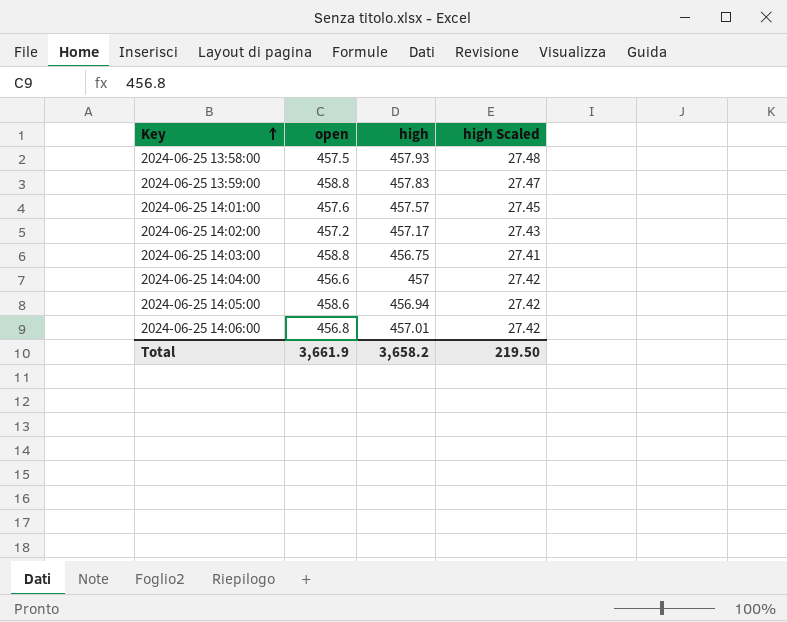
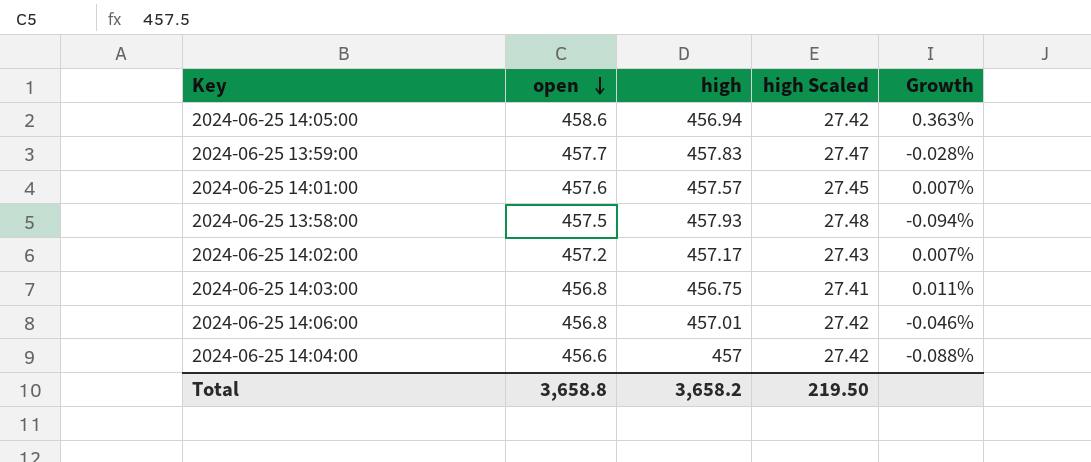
row order: Key ascending -> open descending
column Growth | formula: none -> ([open] - [high]) / [high]
2024-06-25 13:59:00 | open: 458.8 -> 457.7
2024-06-25 14:03:00 | open: 458.8 -> 456.8
Total | open: 3,661.9 -> 3,658.8

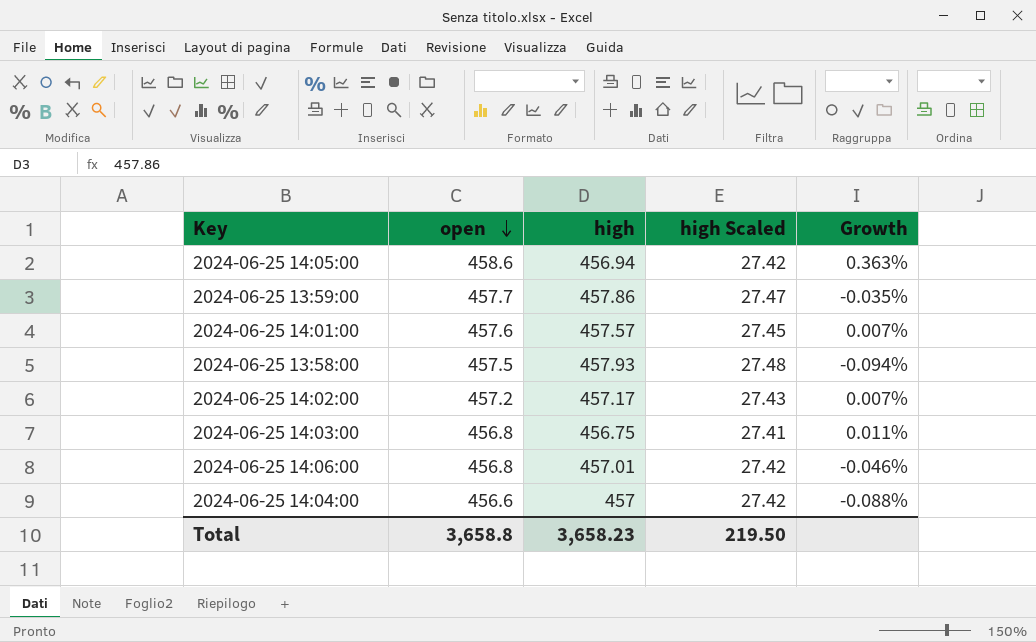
2024-06-25 13:59:00 | high: 457.83 -> 457.86
2024-06-25 13:59:00 | Growth: -0.028% -> -0.035%
Total | high: 3,658.2 -> 3,658.23

